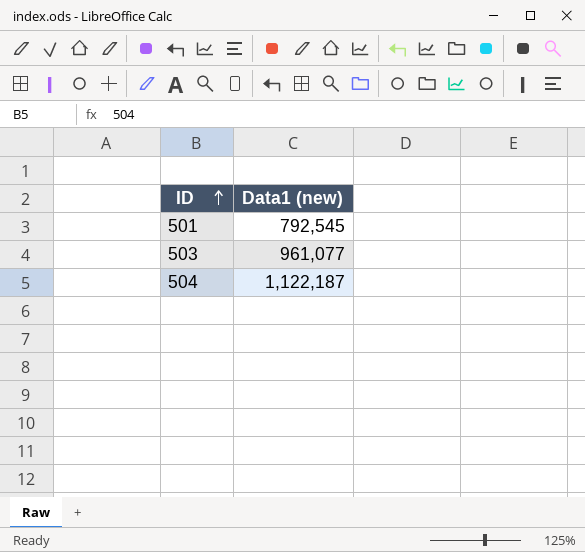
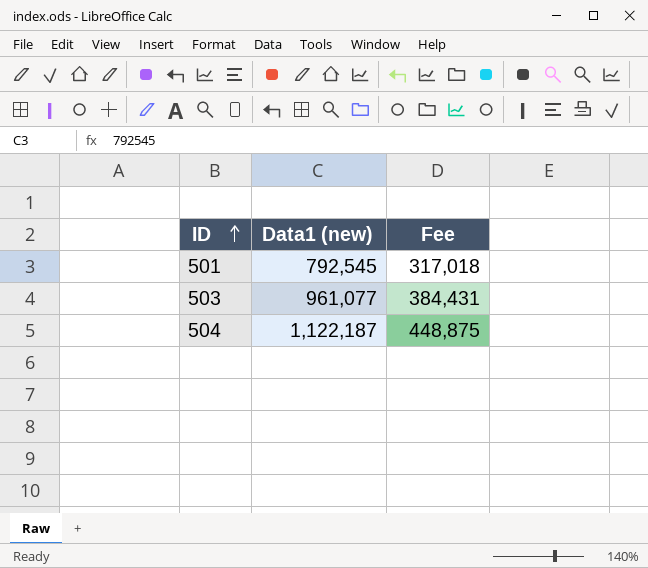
column Fee | formula: none -> [Data1 (new)] * 0.4

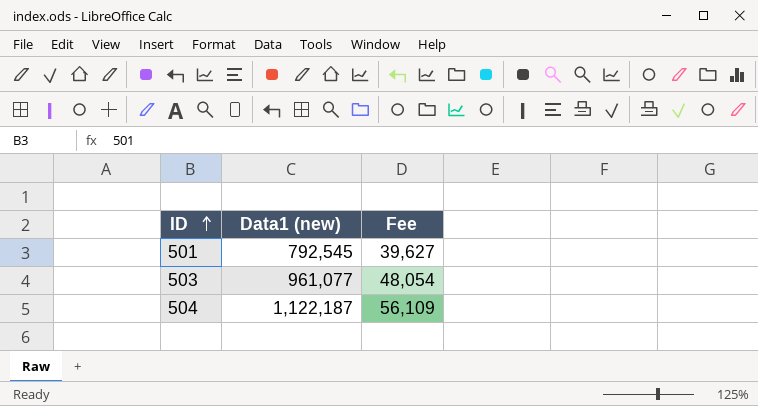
column Fee | formula: [Data1 (new)] * 0.4 -> [Data1 (new)] * 0.05

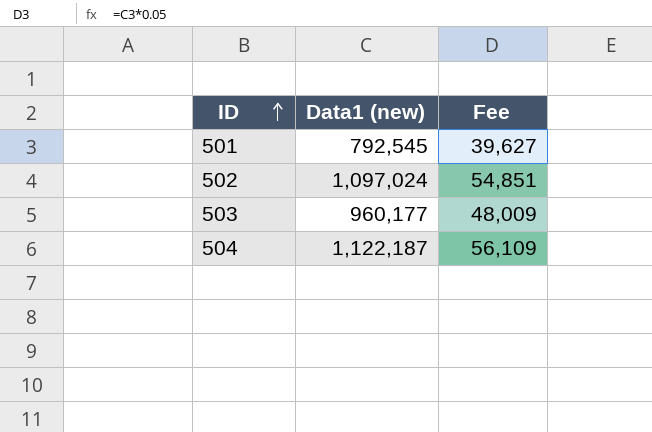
row 502: none -> 1,097,024 | 54,851
503 | Data1 (new): 961,077 -> 960,177
503 | Fee: 48,054 -> 48,009

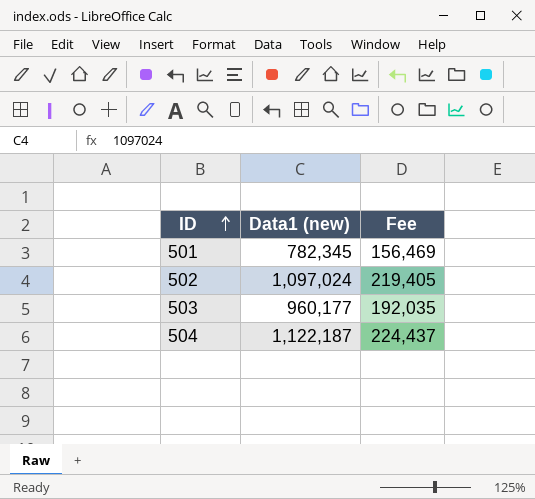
column Fee | formula: [Data1 (new)] * 0.05 -> [Data1 (new)] * 0.2
501 | Data1 (new): 792,545 -> 782,345

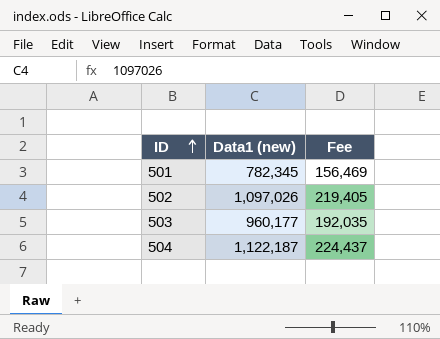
502 | Data1 (new): 1,097,024 -> 1,097,026

